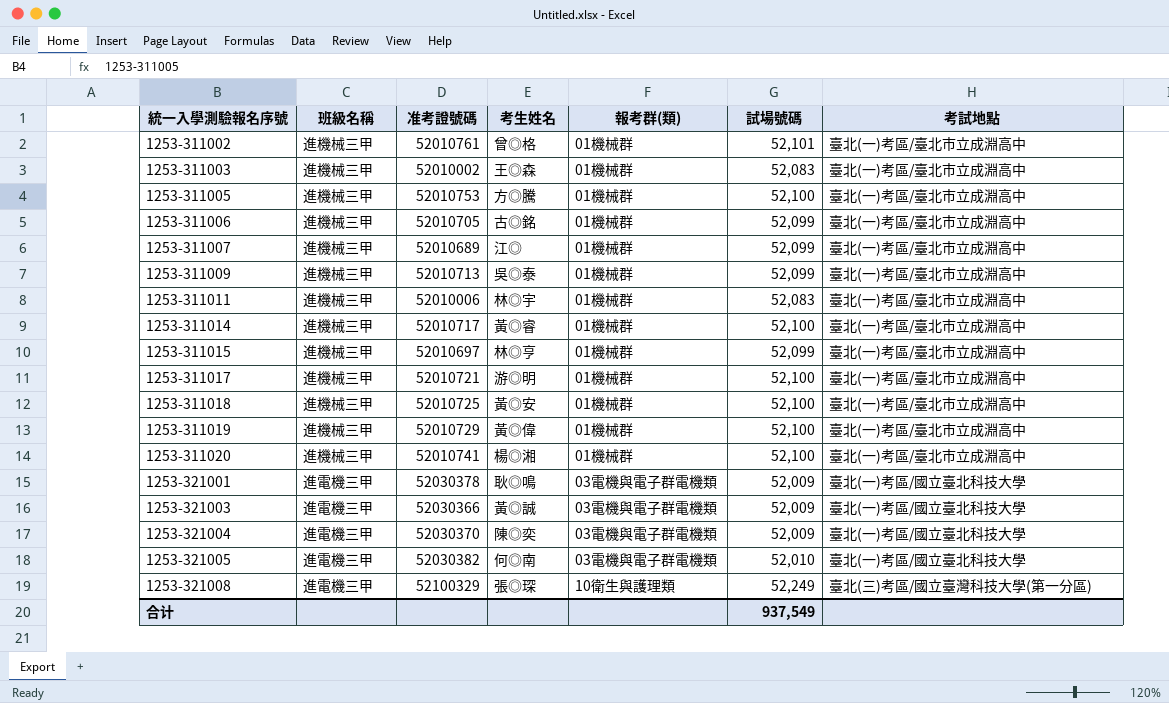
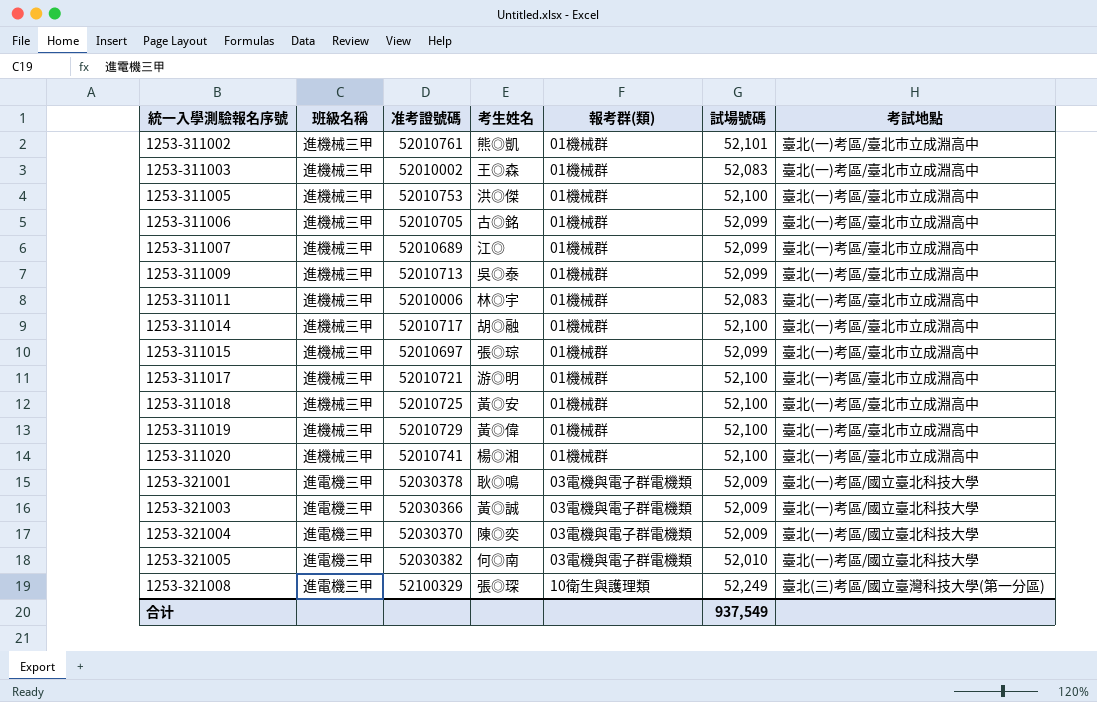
1253-311002 | 考生姓名: 曾◎格 -> 熊◎凱
1253-311005 | 考生姓名: 方◎騰 -> 洪◎傑
1253-311014 | 考生姓名: 黃◎睿 -> 胡◎融
1253-311015 | 考生姓名: 林◎亨 -> 張◎琮

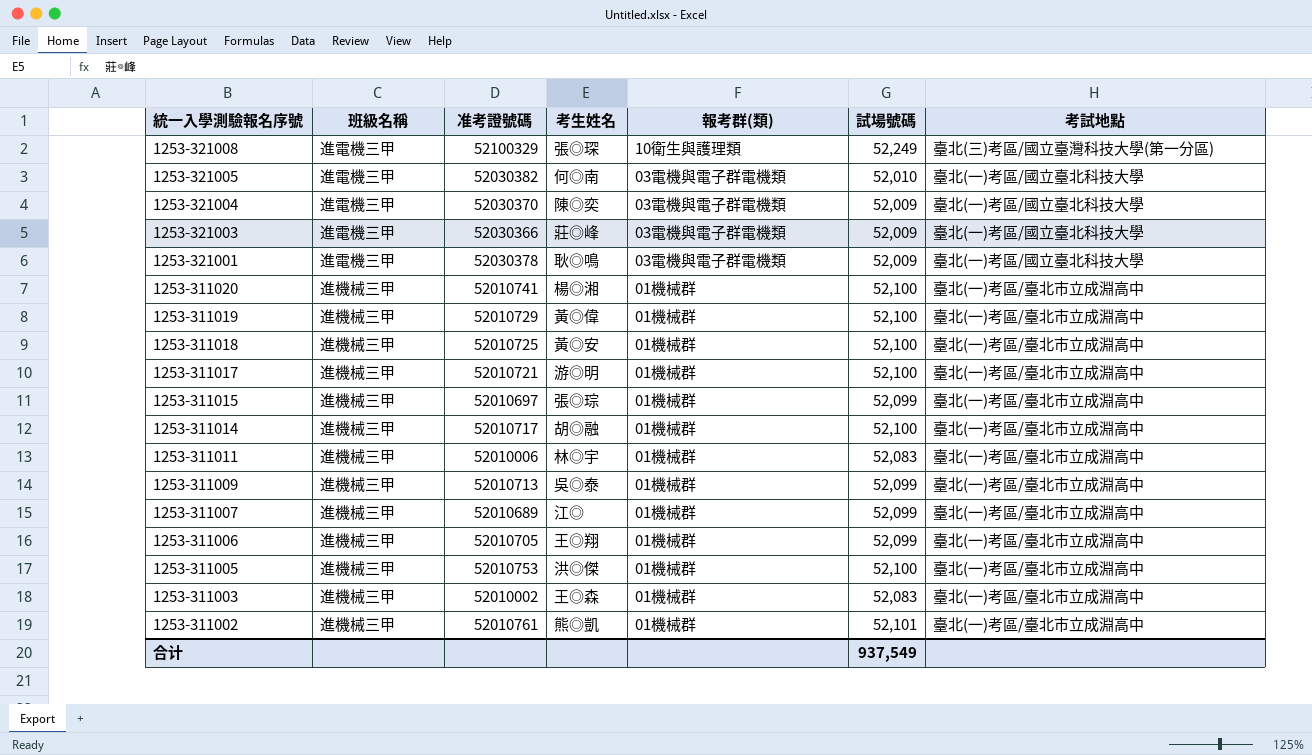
row order: 統一入學測驗報名序號 ascending -> 統一入學測驗報名序號 descending
1253-321003 | 考生姓名: 黃◎誠 -> 莊◎峰
1253-311006 | 考生姓名: 古◎銘 -> 王◎翔

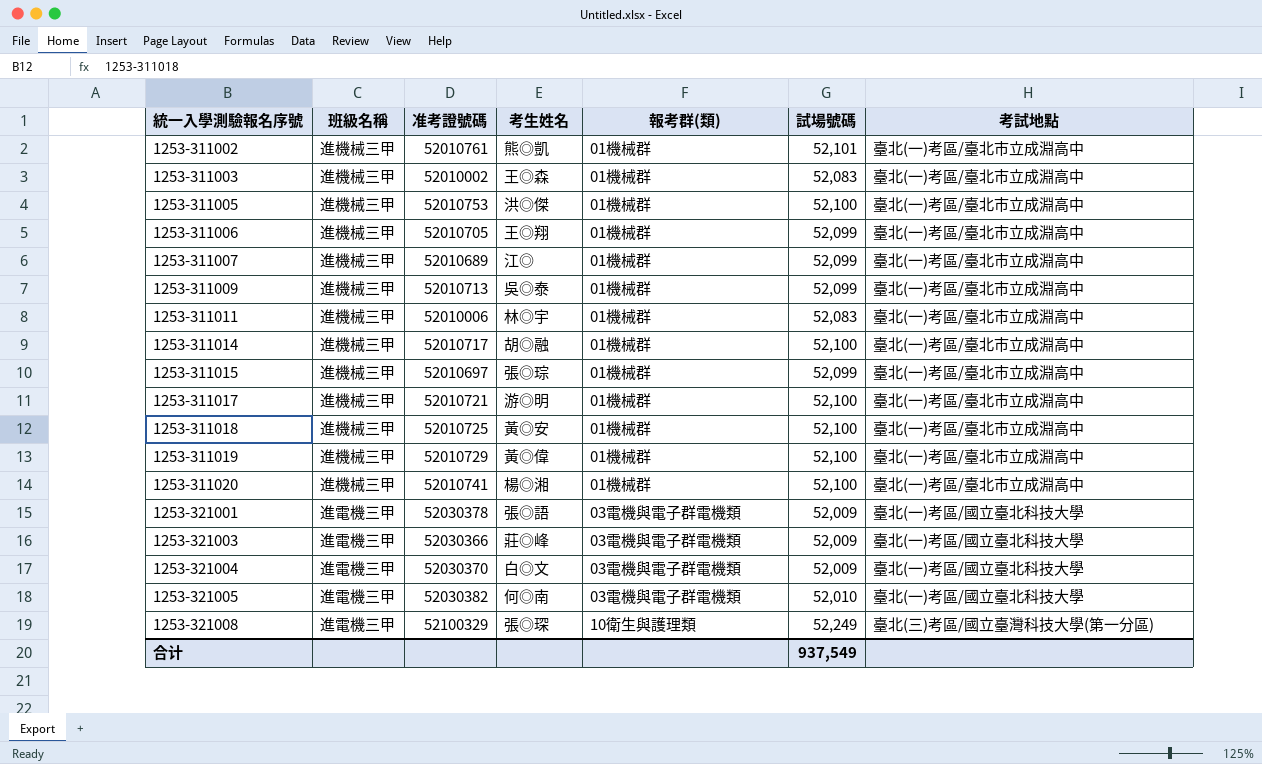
row order: 統一入學測驗報名序號 descending -> 統一入學測驗報名序號 ascending
1253-321001 | 考生姓名: 耿◎鳴 -> 張◎語
1253-321004 | 考生姓名: 陳◎奕 -> 白◎文

